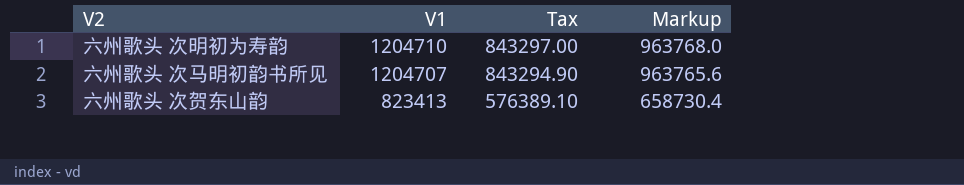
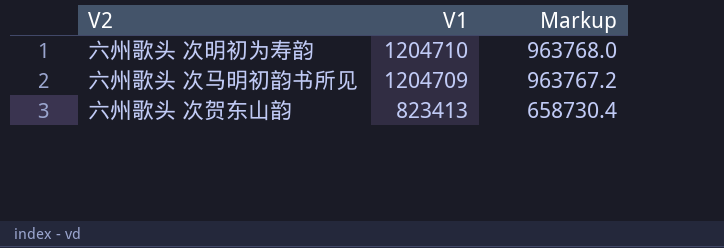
column Tax | formula: [V1] * 0.7 -> none
六州歌头 次马明初韵书所见 | V1: 1204707 -> 1204709
六州歌头 次马明初韵书所见 | Markup: 963765.6 -> 963767.2

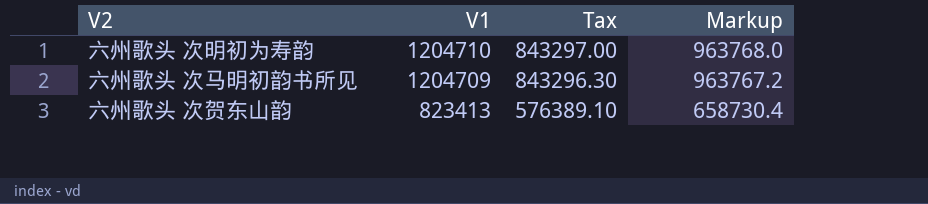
column Tax | formula: none -> [V1] * 0.7

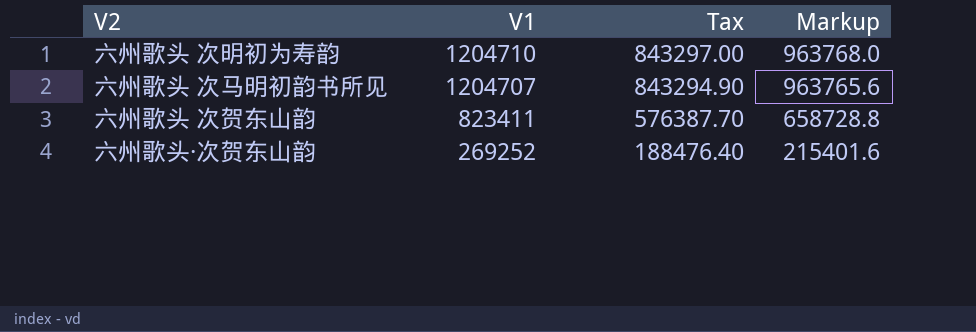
六州歌头 次马明初韵书所见 | V1: 1204709 -> 1204707
六州歌头 次马明初韵书所见 | Tax: 843296.30 -> 843294.90
六州歌头 次马明初韵书所见 | Markup: 963767.2 -> 963765.6
六州歌头 次贺东山韵 | V1: 823413 -> 823411
六州歌头 次贺东山韵 | Tax: 576389.10 -> 576387.70
六州歌头 次贺东山韵 | Markup: 658730.4 -> 658728.8
row 六州歌头·次贺东山韵: none -> 269252 | 188476.40 | 215401.6

